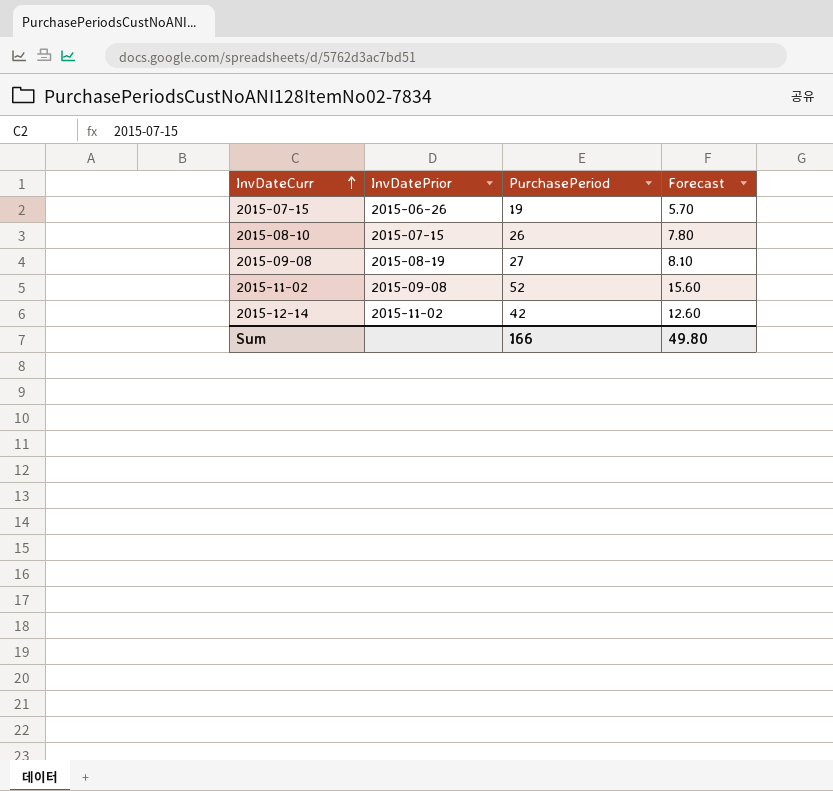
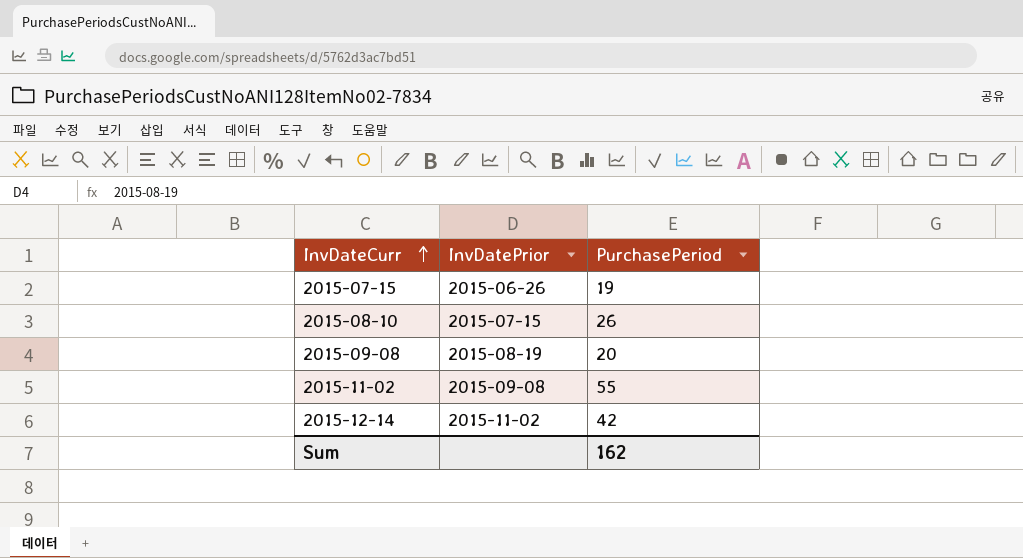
column Forecast | formula: [PurchasePeriod] * 0.3 -> none
2015-09-08 | PurchasePeriod: 27 -> 20
2015-11-02 | PurchasePeriod: 52 -> 55
Sum | PurchasePeriod: 166 -> 162

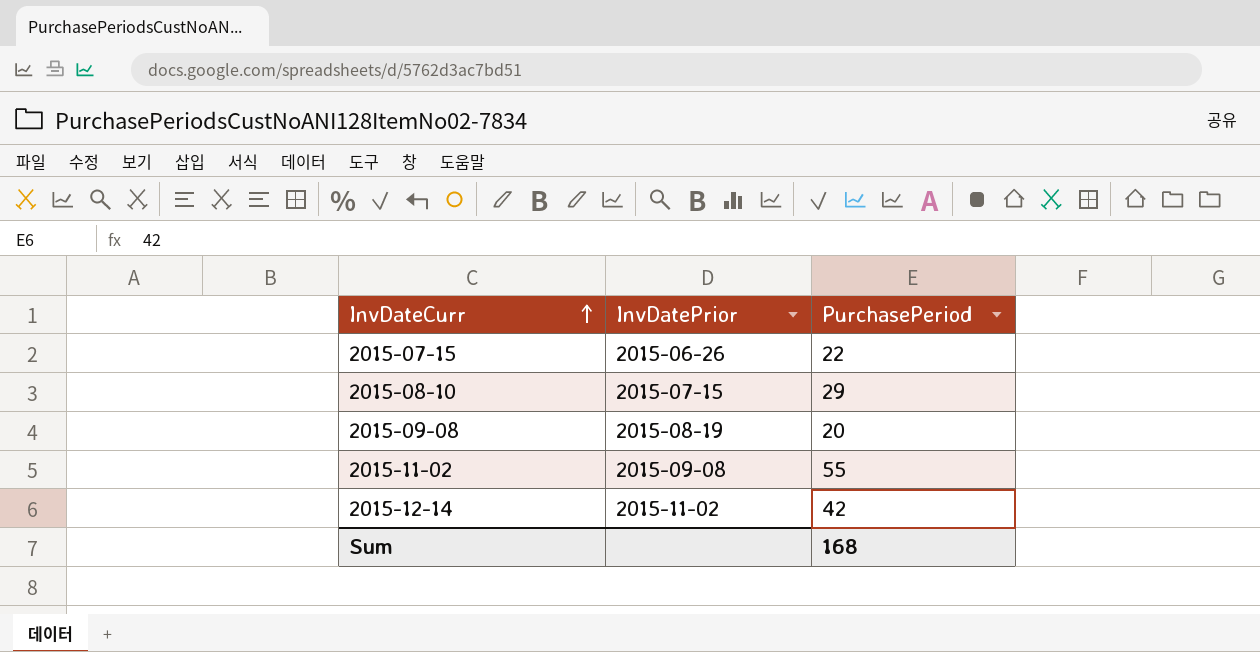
2015-07-15 | PurchasePeriod: 19 -> 22
2015-08-10 | PurchasePeriod: 26 -> 29
Sum | PurchasePeriod: 162 -> 168

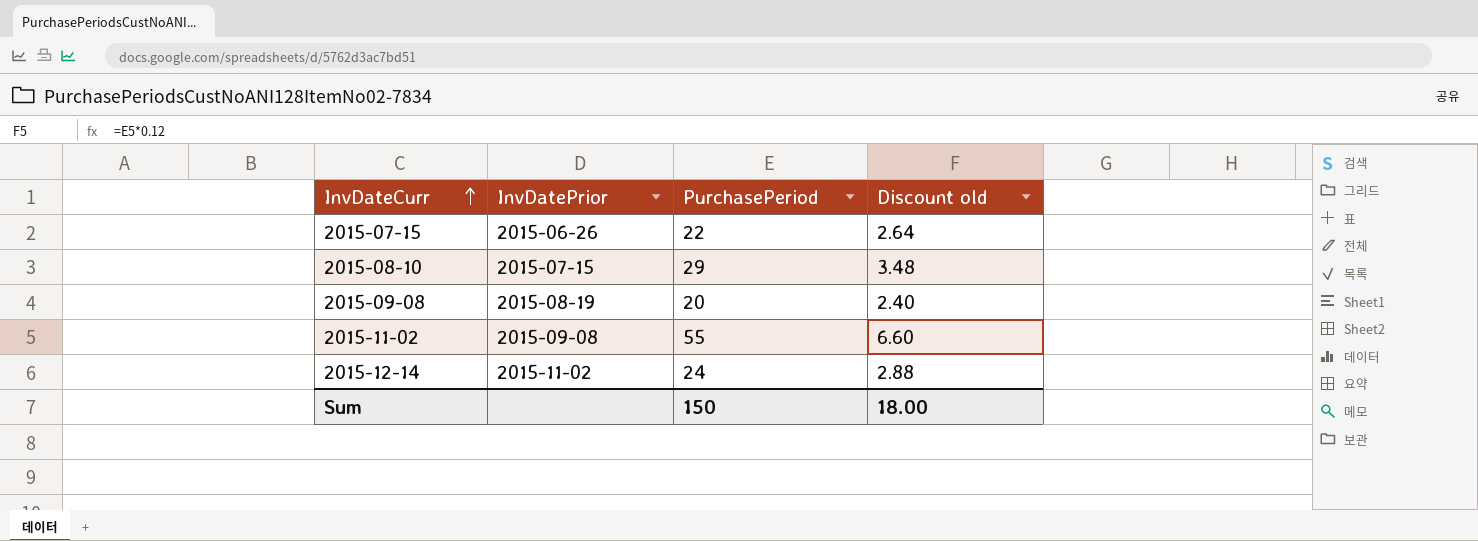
column Discount old | formula: none -> [PurchasePeriod] * 0.12
2015-12-14 | PurchasePeriod: 42 -> 24
Sum | PurchasePeriod: 168 -> 150

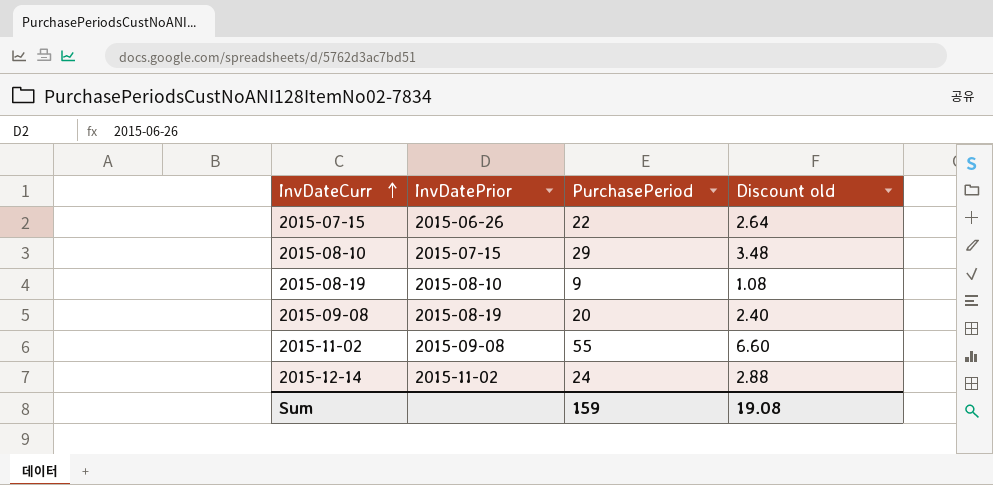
row 2015-08-19: none -> 2015-08-10 | 9 | 1.08
Sum | PurchasePeriod: 150 -> 159
Sum | Discount old: 18.00 -> 19.08

